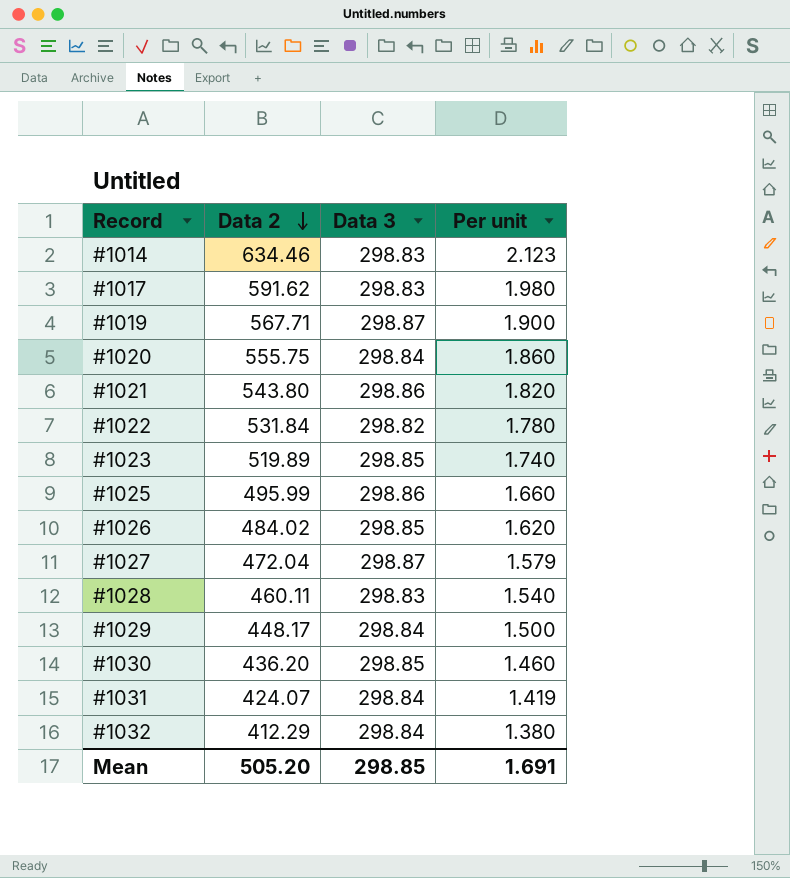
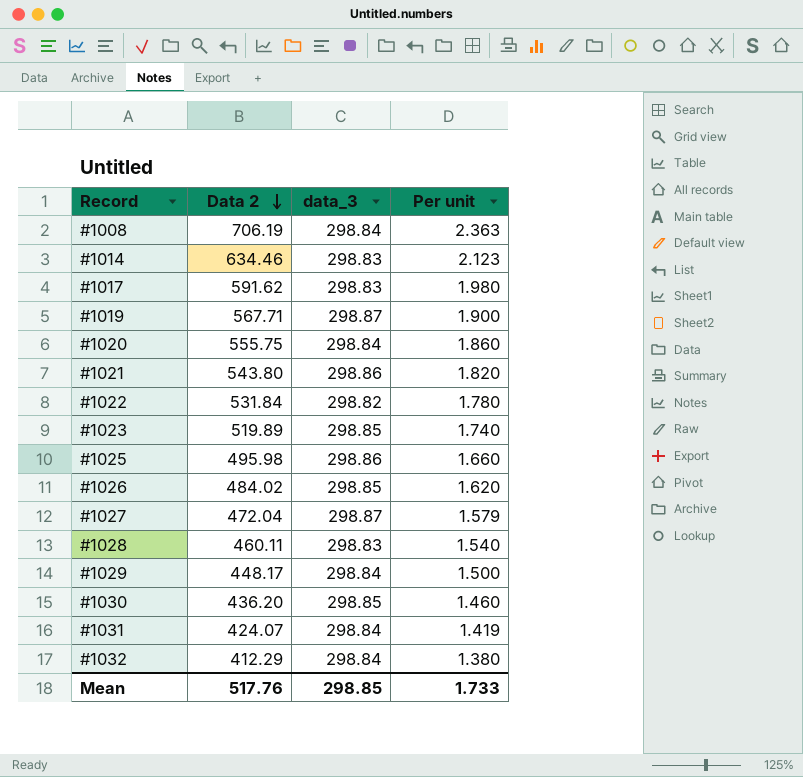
column name: Data 3 -> data_3
row #1008: none -> 706.19 | 298.84 | 2.363
#1025 | Data 2: 495.99 -> 495.98
Mean | Data 2: 505.20 -> 517.76
Mean | Per unit: 1.691 -> 1.733

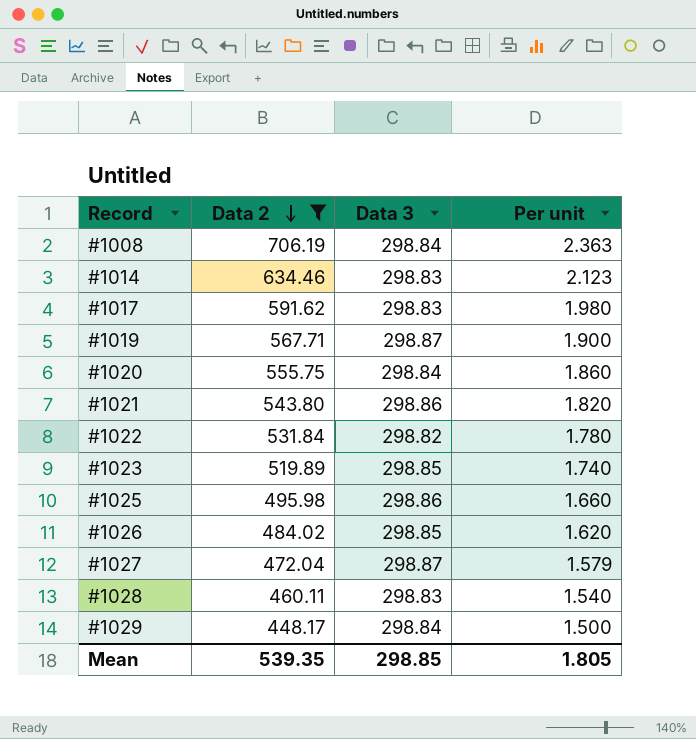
filter: none -> Data 2 >= 448.17
column name: data_3 -> Data 3
Mean | Data 2: 517.76 -> 539.35
Mean | Per unit: 1.733 -> 1.805

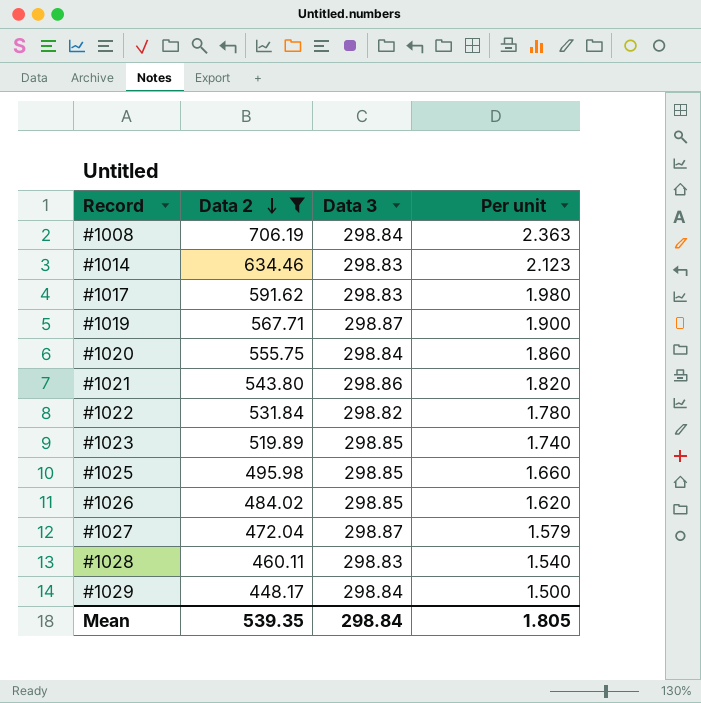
#1025 | Data 3: 298.86 -> 298.85
Mean | Data 3: 298.85 -> 298.84

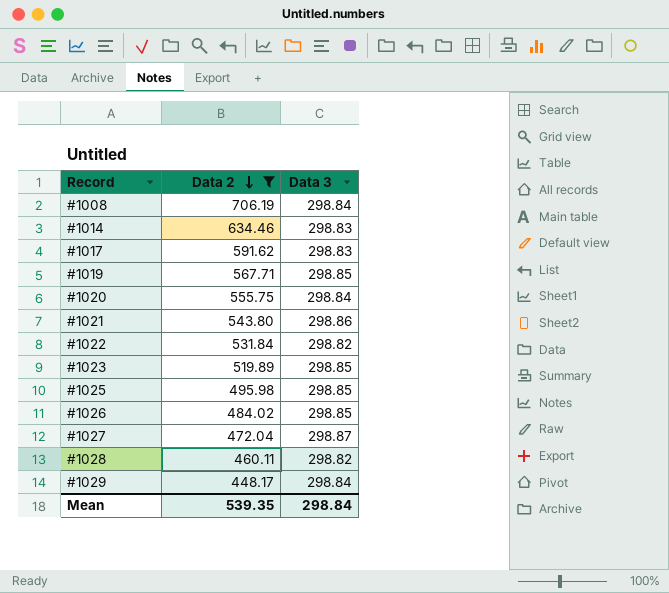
column Per unit | formula: [Data 2] / [Data 3] -> none
#1019 | Data 3: 298.87 -> 298.85
#1028 | Data 3: 298.83 -> 298.82

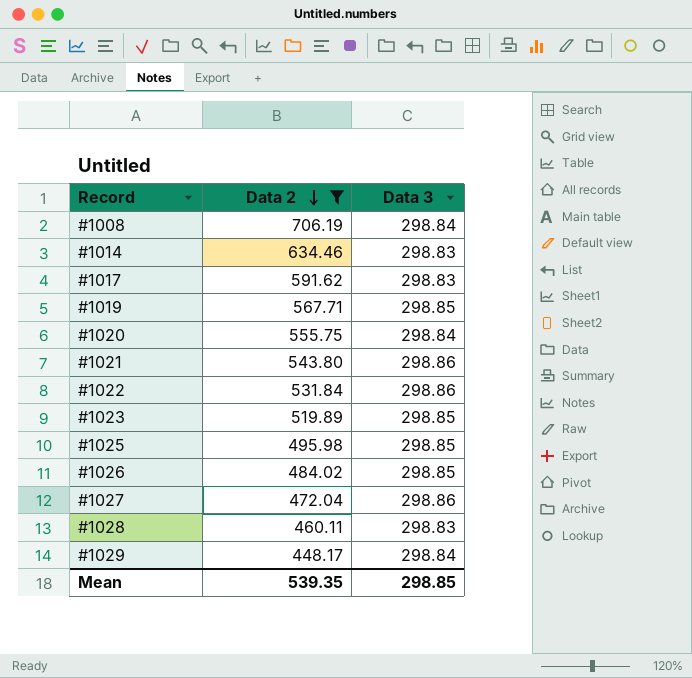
#1022 | Data 3: 298.82 -> 298.86
#1027 | Data 3: 298.87 -> 298.86
#1028 | Data 3: 298.82 -> 298.83
Mean | Data 3: 298.84 -> 298.85

